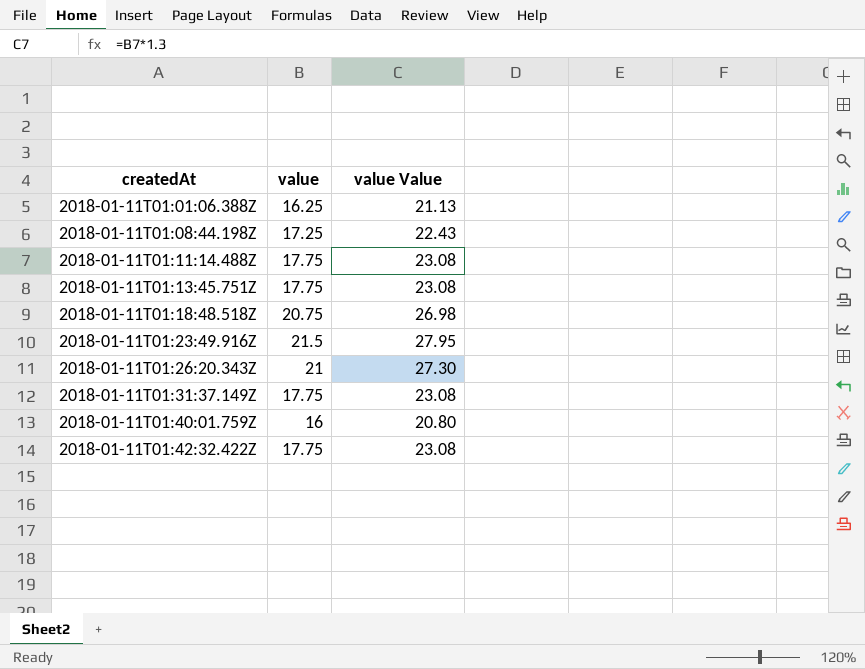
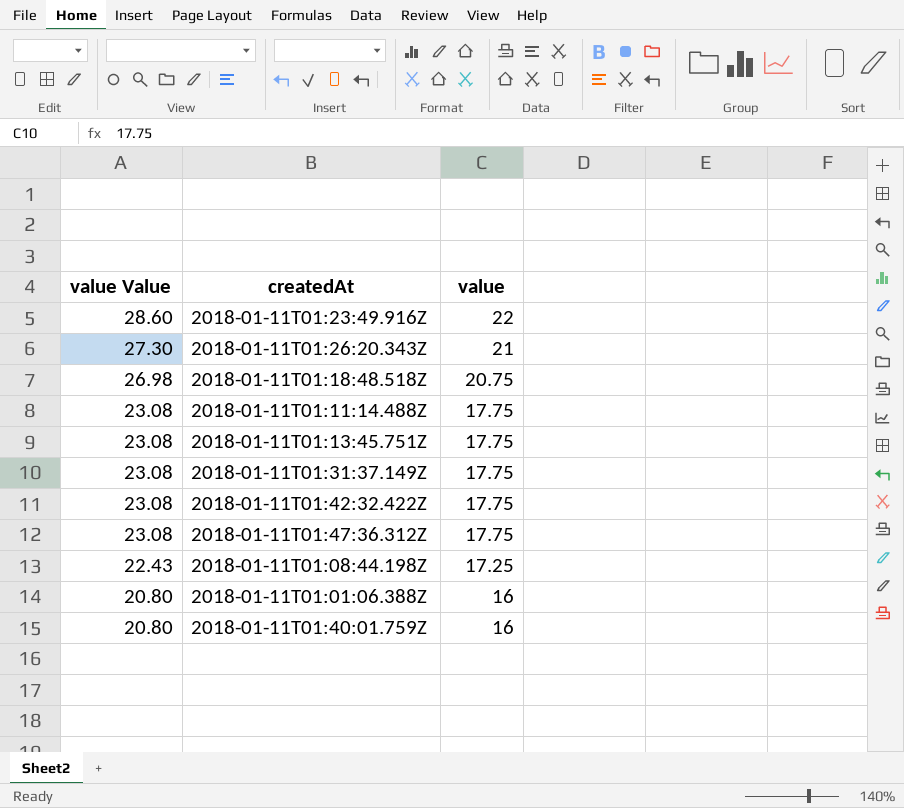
row order: createdAt ascending -> value Value descending
column value Value | position: 3 -> 1
2018-01-11T01:23:49.916Z | value Value: 27.95 -> 28.60
2018-01-11T01:23:49.916Z | value: 21.5 -> 22
row 2018-01-11T01:47:36.312Z: none -> 23.08 | 17.75
2018-01-11T01:01:06.388Z | value Value: 21.13 -> 20.80
2018-01-11T01:01:06.388Z | value: 16.25 -> 16

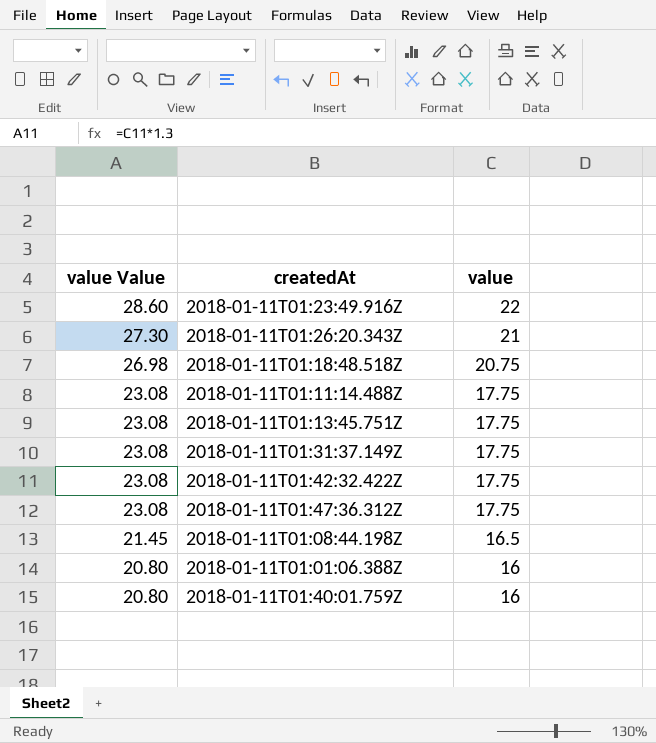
2018-01-11T01:08:44.198Z | value Value: 22.43 -> 21.45
2018-01-11T01:08:44.198Z | value: 17.25 -> 16.5

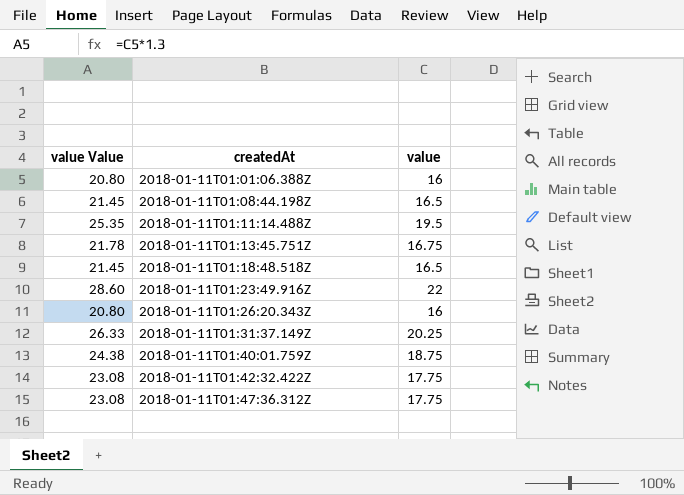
row order: value Value descending -> createdAt ascending
2018-01-11T01:11:14.488Z | value Value: 23.08 -> 25.35
2018-01-11T01:11:14.488Z | value: 17.75 -> 19.5
2018-01-11T01:13:45.751Z | value Value: 23.08 -> 21.78
2018-01-11T01:13:45.751Z | value: 17.75 -> 16.75
2018-01-11T01:18:48.518Z | value Value: 26.98 -> 21.45
2018-01-11T01:18:48.518Z | value: 20.75 -> 16.5
2018-01-11T01:26:20.343Z | value Value: 27.30 -> 20.80
2018-01-11T01:26:20.343Z | value: 21 -> 16
2018-01-11T01:31:37.149Z | value Value: 23.08 -> 26.33
2018-01-11T01:31:37.149Z | value: 17.75 -> 20.25
2018-01-11T01:40:01.759Z | value Value: 20.80 -> 24.38
2018-01-11T01:40:01.759Z | value: 16 -> 18.75

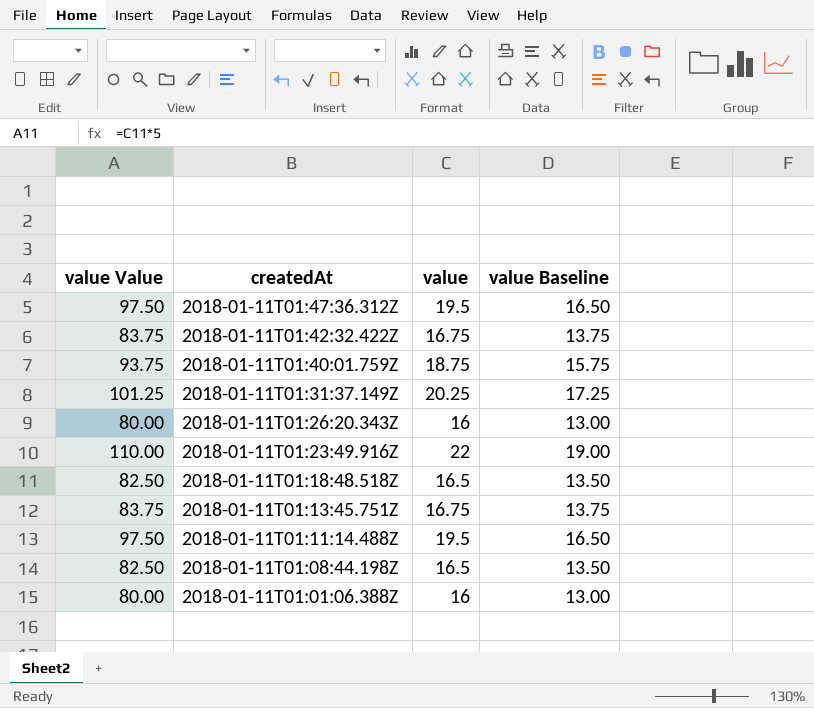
row order: createdAt ascending -> createdAt descending
column value Value | formula: [value] * 1.3 -> [value] * 5
column value Baseline | formula: none -> [value] - 3
2018-01-11T01:47:36.312Z | value: 17.75 -> 19.5
2018-01-11T01:42:32.422Z | value: 17.75 -> 16.75

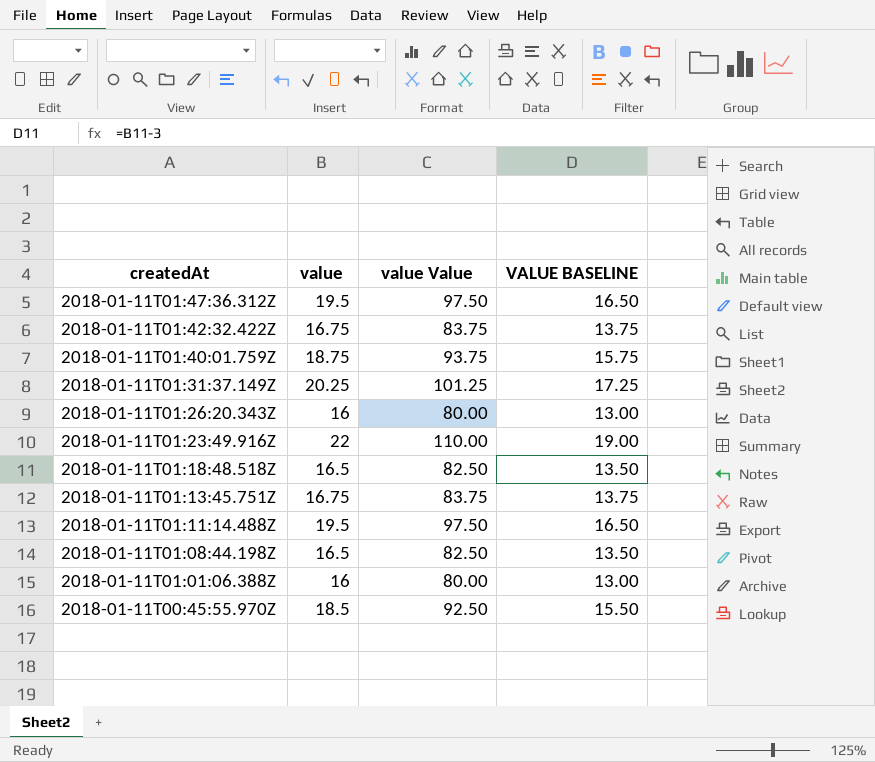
column value Value | position: 1 -> 3
column name: value Baseline -> VALUE BASELINE
row 2018-01-11T00:45:55.970Z: none -> 18.5 | 92.50 | 15.50

